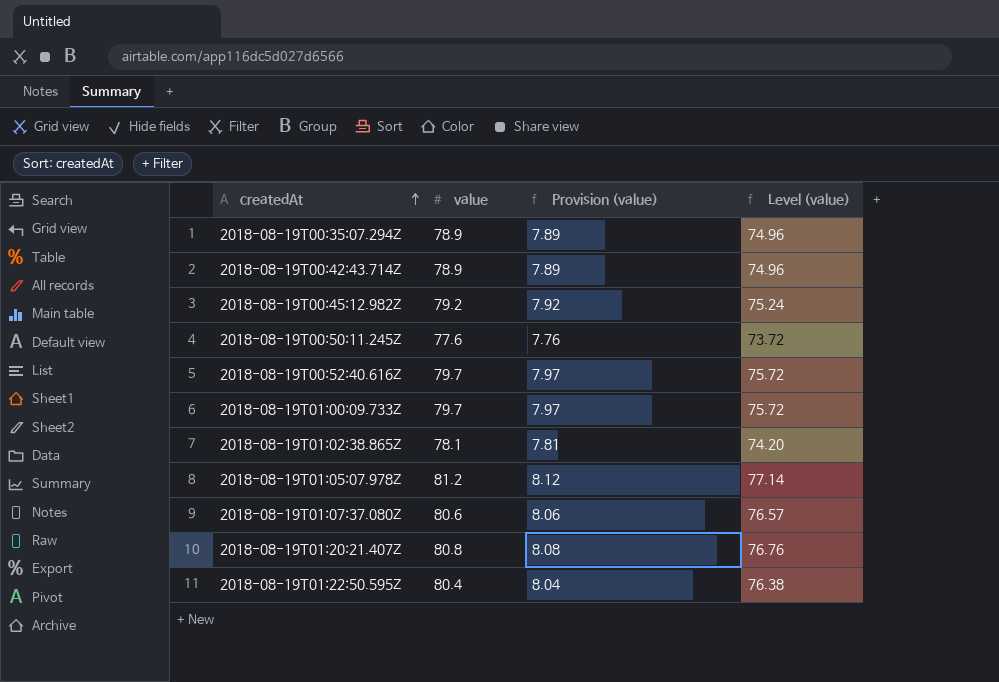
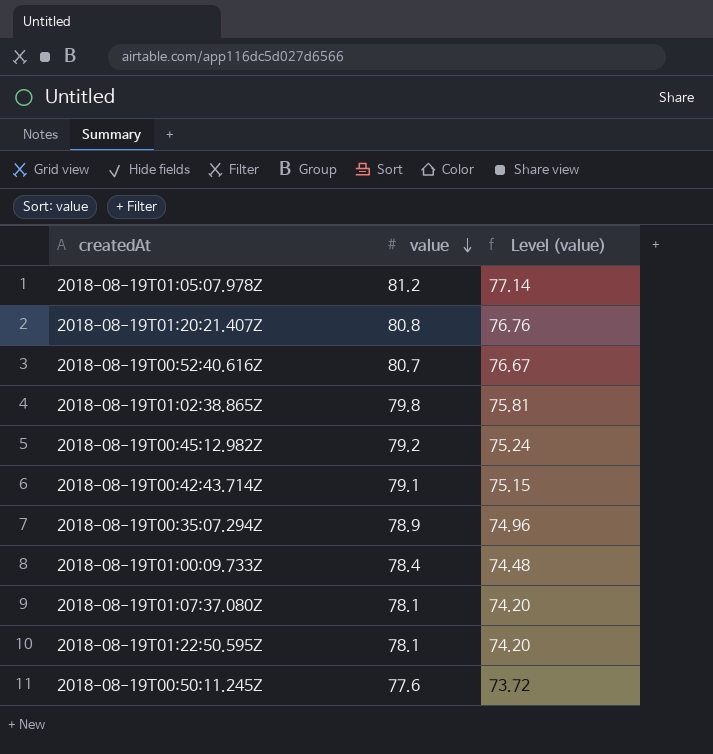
row order: createdAt ascending -> value descending
column Provision (value) | formula: [value] * 0.1 -> none
2018-08-19T00:52:40.616Z | value: 79.7 -> 80.7
2018-08-19T00:52:40.616Z | Level (value): 75.72 -> 76.67
2018-08-19T01:02:38.865Z | value: 78.1 -> 79.8
2018-08-19T01:02:38.865Z | Level (value): 74.20 -> 75.81
2018-08-19T00:42:43.714Z | value: 78.9 -> 79.1
2018-08-19T00:42:43.714Z | Level (value): 74.96 -> 75.15
2018-08-19T01:00:09.733Z | value: 79.7 -> 78.4
2018-08-19T01:00:09.733Z | Level (value): 75.72 -> 74.48
2018-08-19T01:07:37.080Z | value: 80.6 -> 78.1
2018-08-19T01:07:37.080Z | Level (value): 76.57 -> 74.20
2018-08-19T01:22:50.595Z | value: 80.4 -> 78.1
2018-08-19T01:22:50.595Z | Level (value): 76.38 -> 74.20

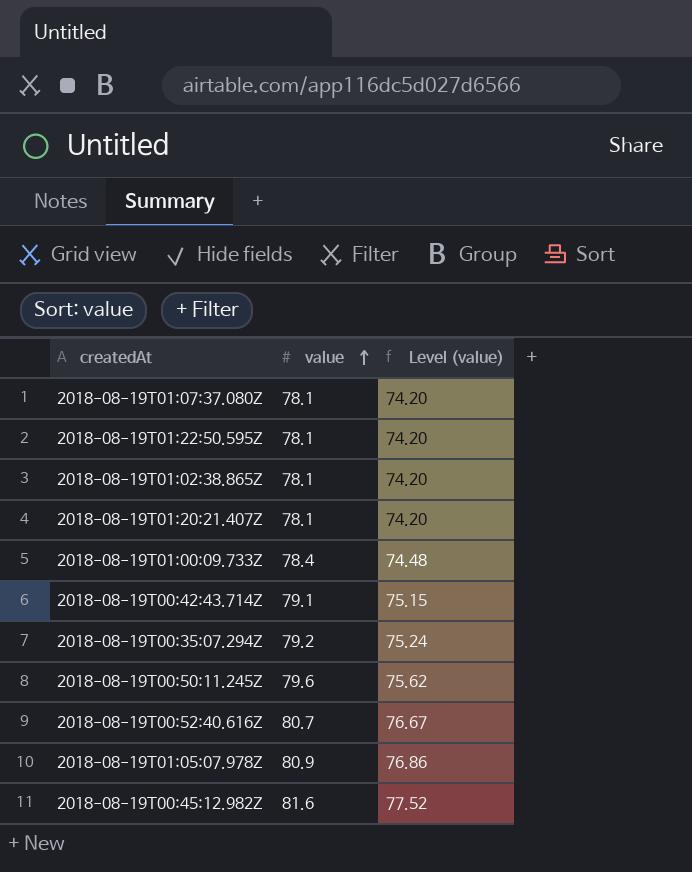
row order: value descending -> value ascending
2018-08-19T01:02:38.865Z | value: 79.8 -> 78.1
2018-08-19T01:02:38.865Z | Level (value): 75.81 -> 74.20
2018-08-19T01:20:21.407Z | value: 80.8 -> 78.1
2018-08-19T01:20:21.407Z | Level (value): 76.76 -> 74.20
2018-08-19T00:35:07.294Z | value: 78.9 -> 79.2
2018-08-19T00:35:07.294Z | Level (value): 74.96 -> 75.24
2018-08-19T00:50:11.245Z | value: 77.6 -> 79.6
2018-08-19T00:50:11.245Z | Level (value): 73.72 -> 75.62
2018-08-19T01:05:07.978Z | value: 81.2 -> 80.9
2018-08-19T01:05:07.978Z | Level (value): 77.14 -> 76.86
2018-08-19T00:45:12.982Z | value: 79.2 -> 81.6
2018-08-19T00:45:12.982Z | Level (value): 75.24 -> 77.52

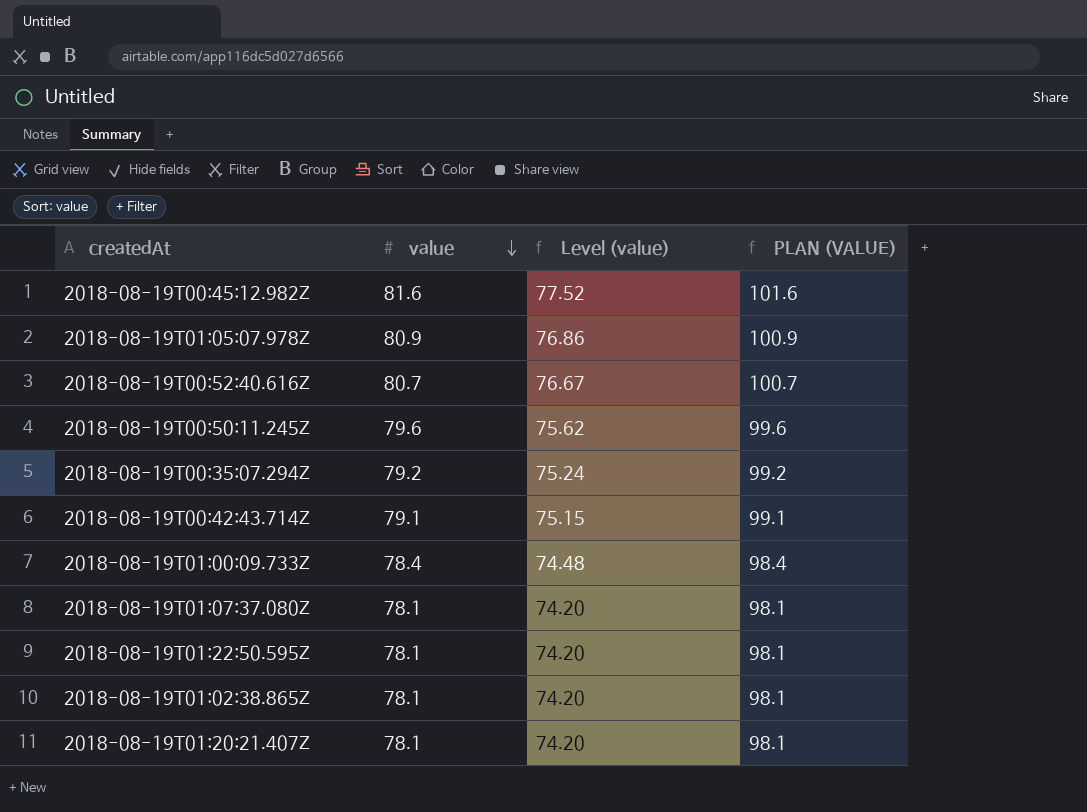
row order: value ascending -> value descending
column PLAN (VALUE) | formula: none -> [value] + 20

